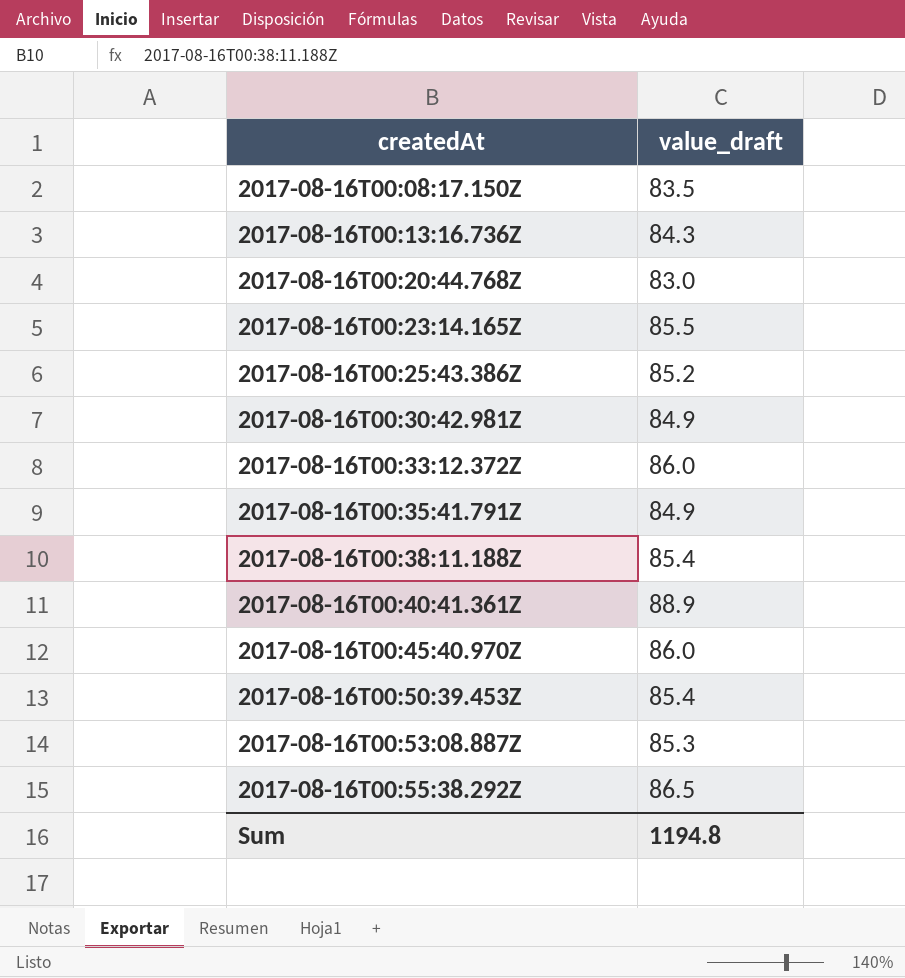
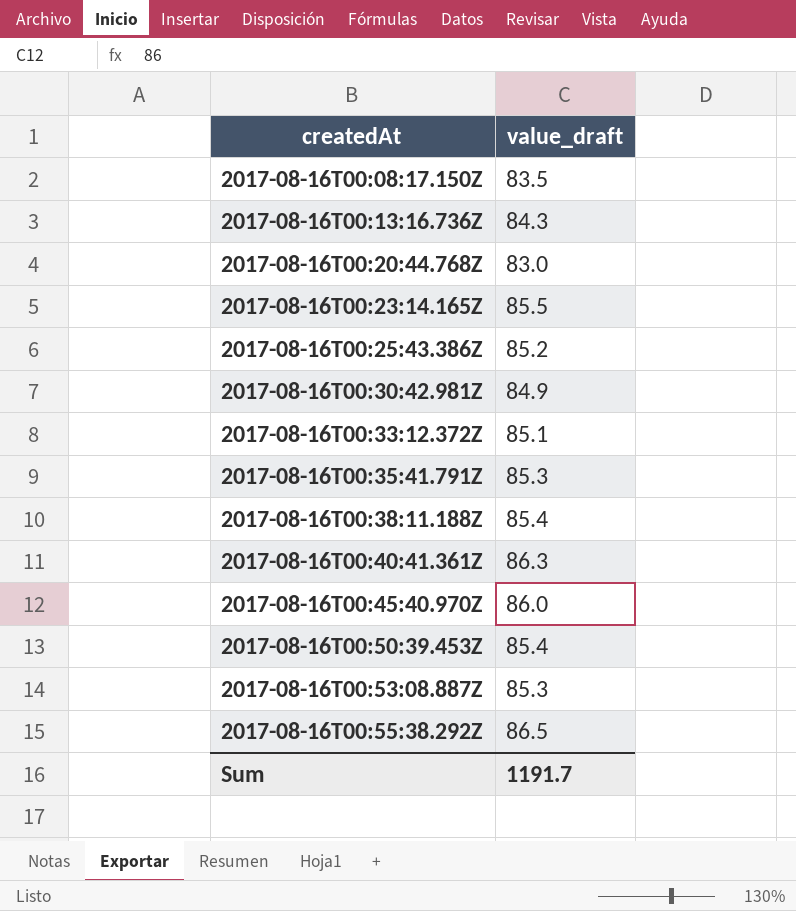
2017-08-16T00:33:12.372Z | value_draft: 86.0 -> 85.1
2017-08-16T00:35:41.791Z | value_draft: 84.9 -> 85.3
2017-08-16T00:40:41.361Z | value_draft: 88.9 -> 86.3
Sum | value_draft: 1194.8 -> 1191.7

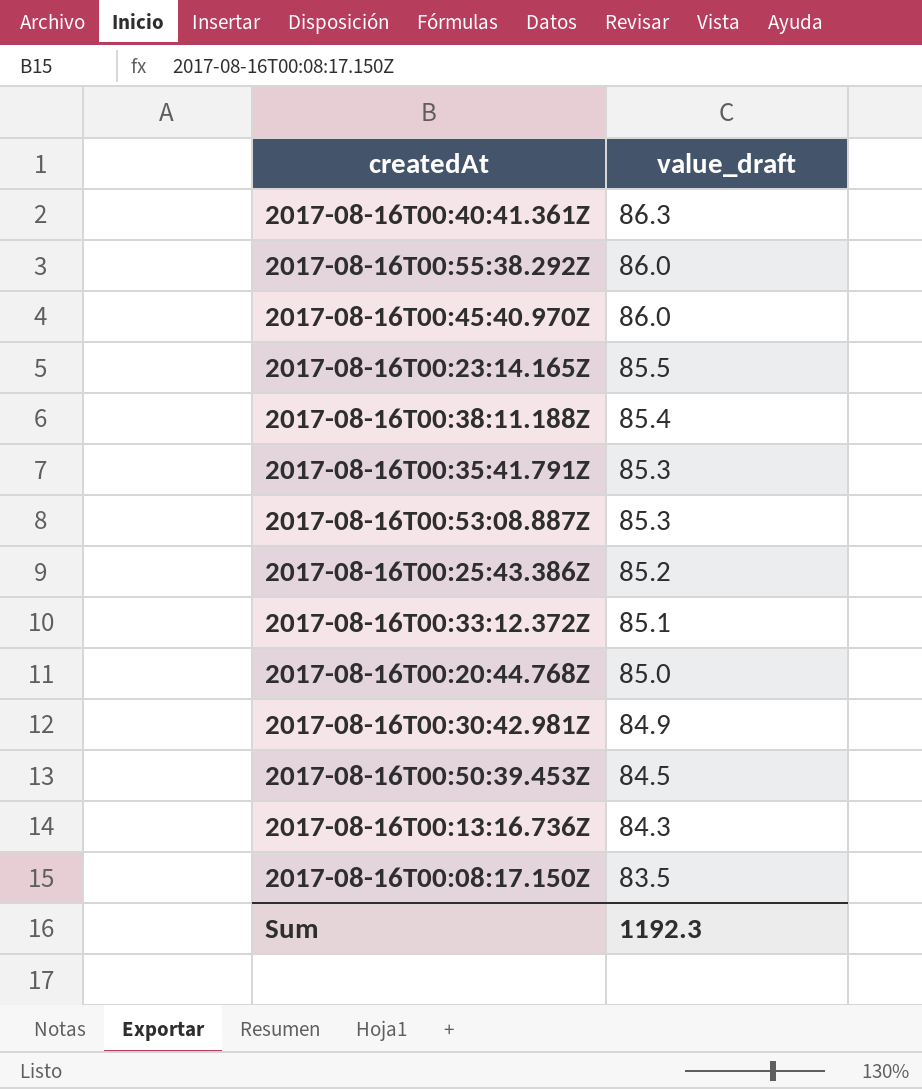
row order: createdAt ascending -> value_draft descending
2017-08-16T00:55:38.292Z | value_draft: 86.5 -> 86.0
2017-08-16T00:20:44.768Z | value_draft: 83.0 -> 85.0
2017-08-16T00:50:39.453Z | value_draft: 85.4 -> 84.5
Sum | value_draft: 1191.7 -> 1192.3

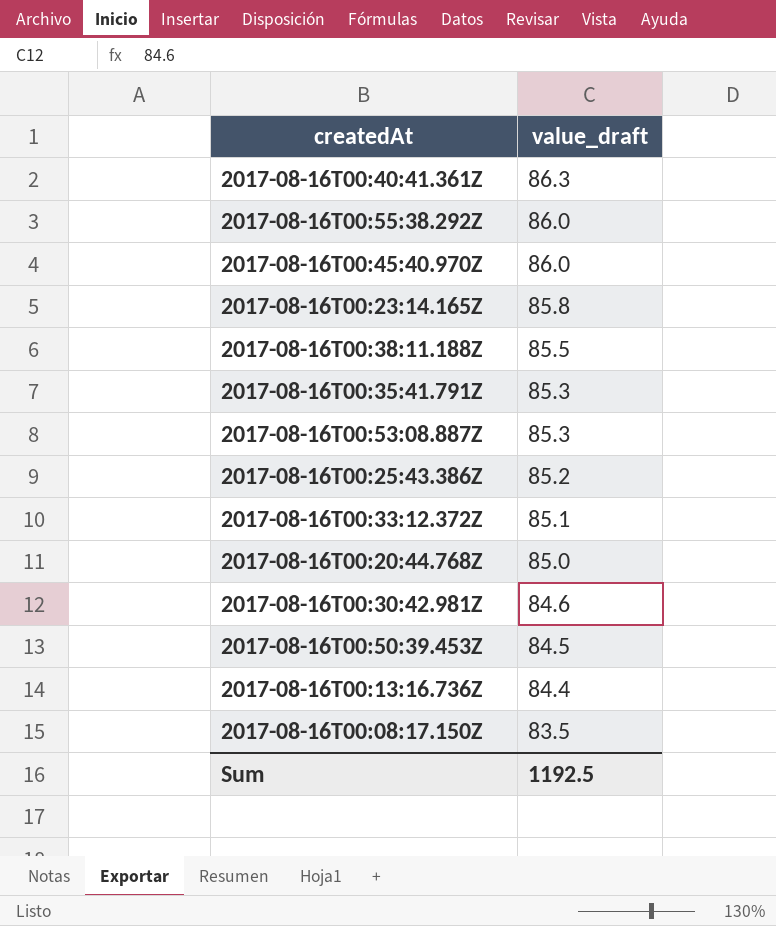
2017-08-16T00:23:14.165Z | value_draft: 85.5 -> 85.8
2017-08-16T00:38:11.188Z | value_draft: 85.4 -> 85.5
2017-08-16T00:30:42.981Z | value_draft: 84.9 -> 84.6
2017-08-16T00:13:16.736Z | value_draft: 84.3 -> 84.4
Sum | value_draft: 1192.3 -> 1192.5

